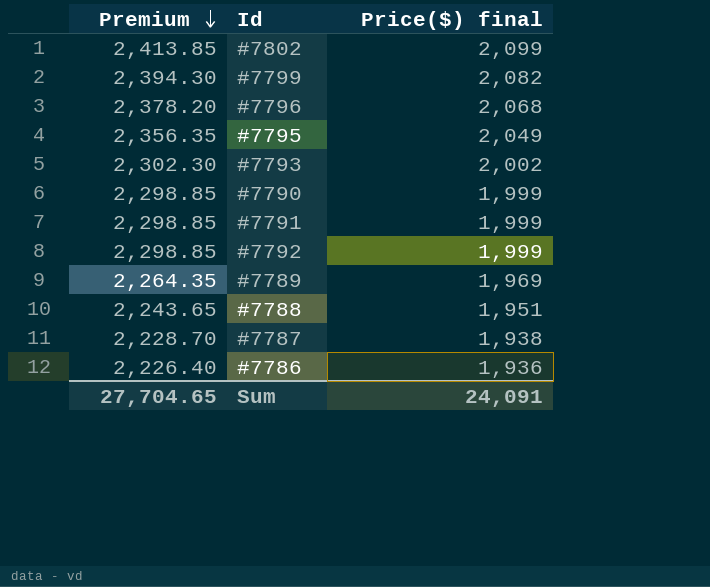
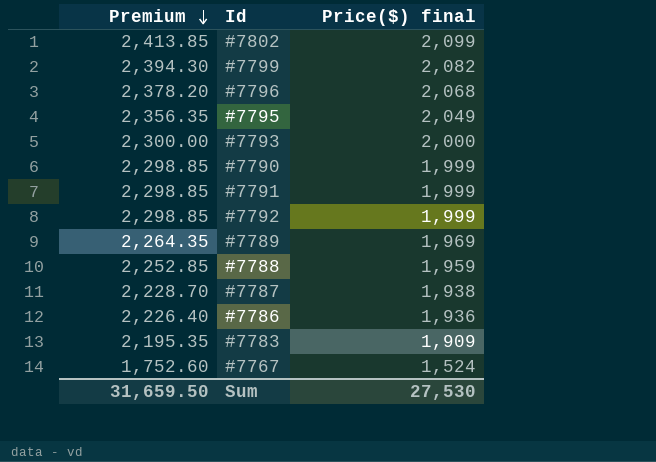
#7793 | Premium: 2,302.30 -> 2,300.00
#7793 | Price($) final: 2,002 -> 2,000
#7788 | Premium: 2,243.65 -> 2,252.85
#7788 | Price($) final: 1,951 -> 1,959
row #7783: none -> 2,195.35 | 1,909
row #7767: none -> 1,752.60 | 1,524
Sum | Premium: 27,704.65 -> 31,659.50
Sum | Price($) final: 24,091 -> 27,530

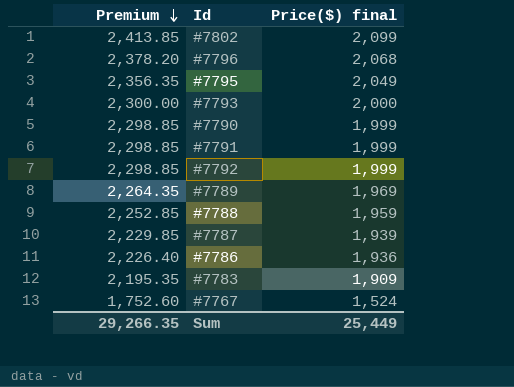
row #7799: 2,394.30 | 2,082 -> none
#7787 | Premium: 2,228.70 -> 2,229.85
#7787 | Price($) final: 1,938 -> 1,939
Sum | Premium: 31,659.50 -> 29,266.35
Sum | Price($) final: 27,530 -> 25,449

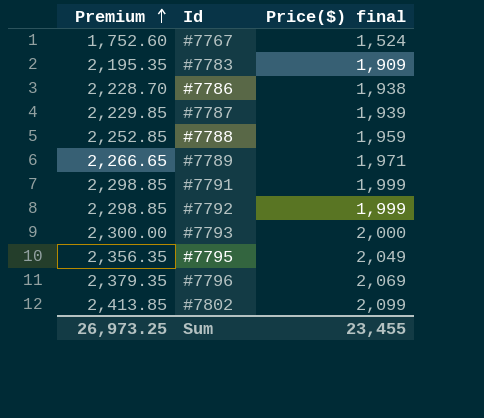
row order: Premium descending -> Premium ascending
row #7790: 2,298.85 | 1,999 -> none
#7786 | Premium: 2,226.40 -> 2,228.70
#7786 | Price($) final: 1,936 -> 1,938
#7789 | Premium: 2,264.35 -> 2,266.65
#7789 | Price($) final: 1,969 -> 1,971
#7796 | Premium: 2,378.20 -> 2,379.35
#7796 | Price($) final: 2,068 -> 2,069
Sum | Premium: 29,266.35 -> 26,973.25
Sum | Price($) final: 25,449 -> 23,455

